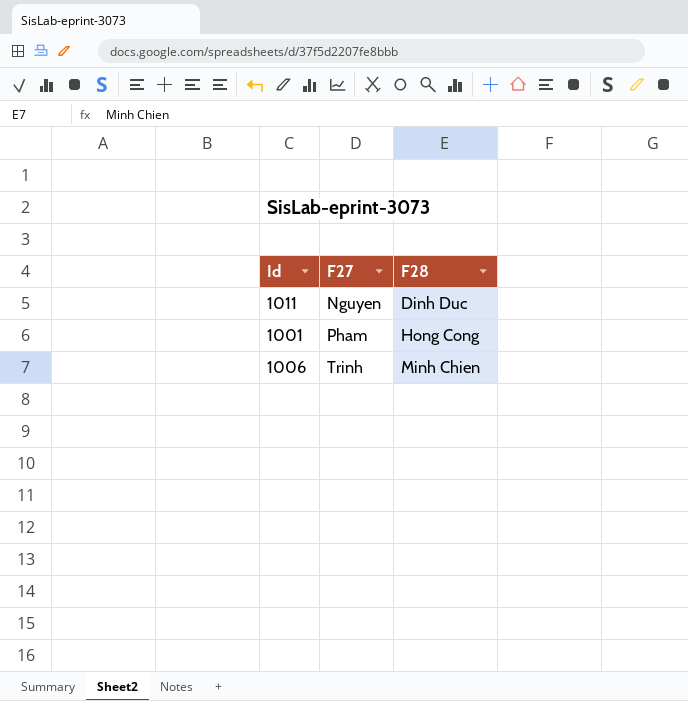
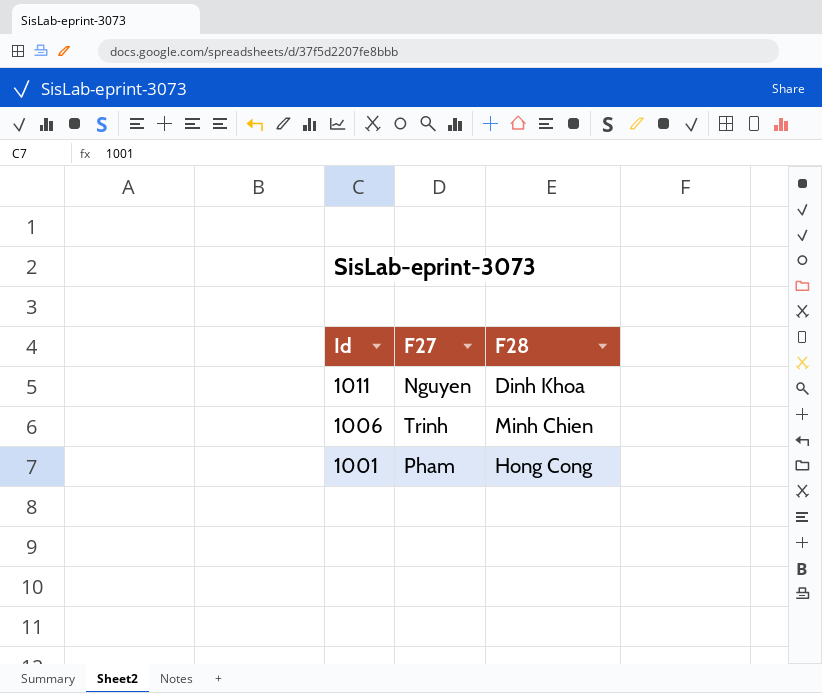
row order: F27 ascending -> Id descending
1011 | F28: Dinh Duc -> Dinh Khoa

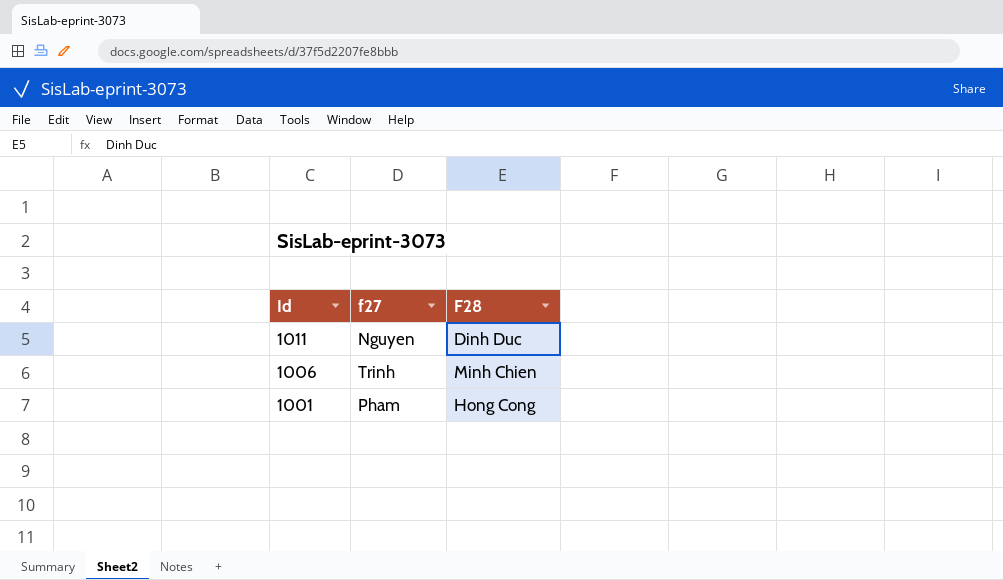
column name: F27 -> f27
1011 | F28: Dinh Khoa -> Dinh Duc

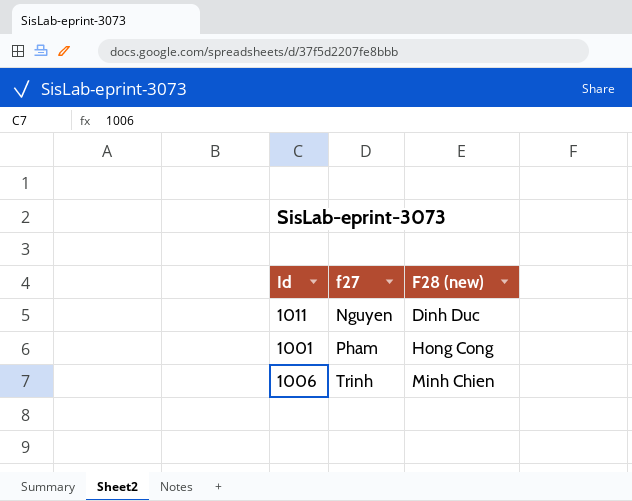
row order: Id descending -> f27 ascending
column name: F28 -> F28 (new)

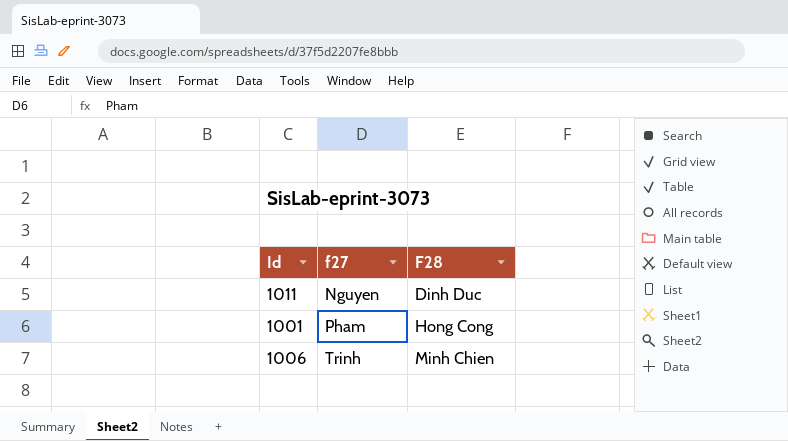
column name: F28 (new) -> F28

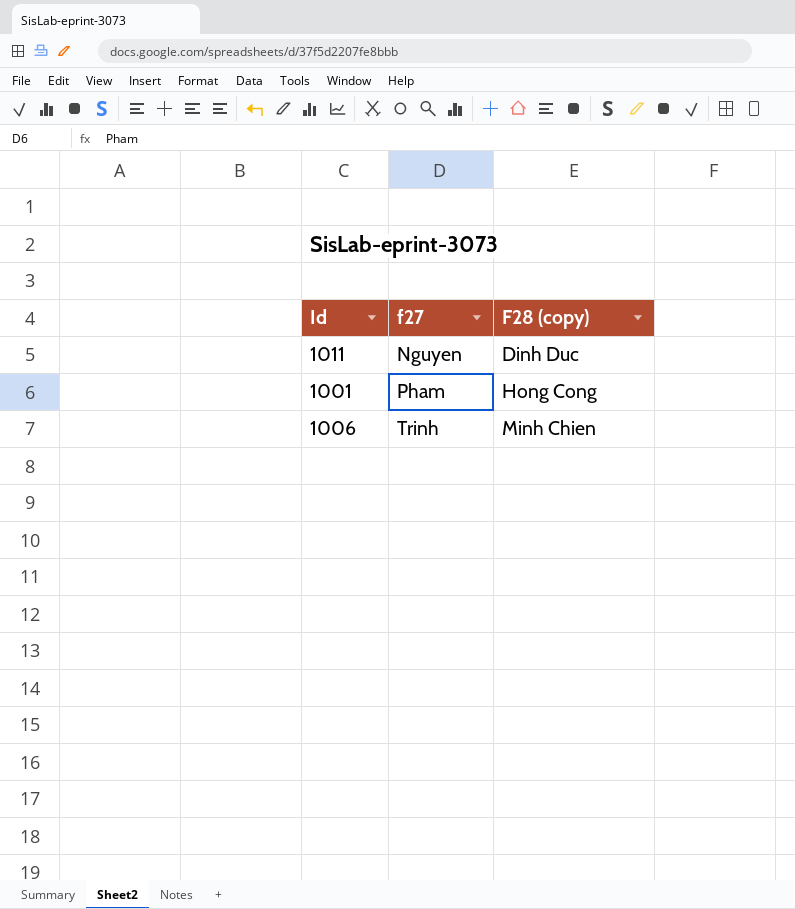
column name: F28 -> F28 (copy)

